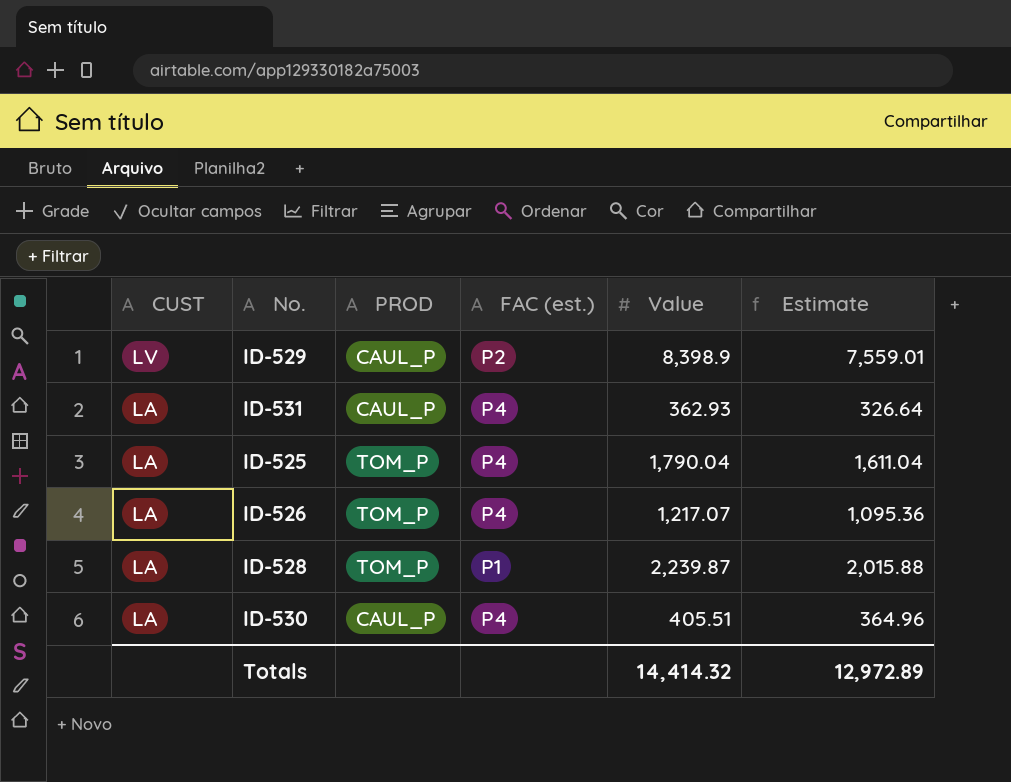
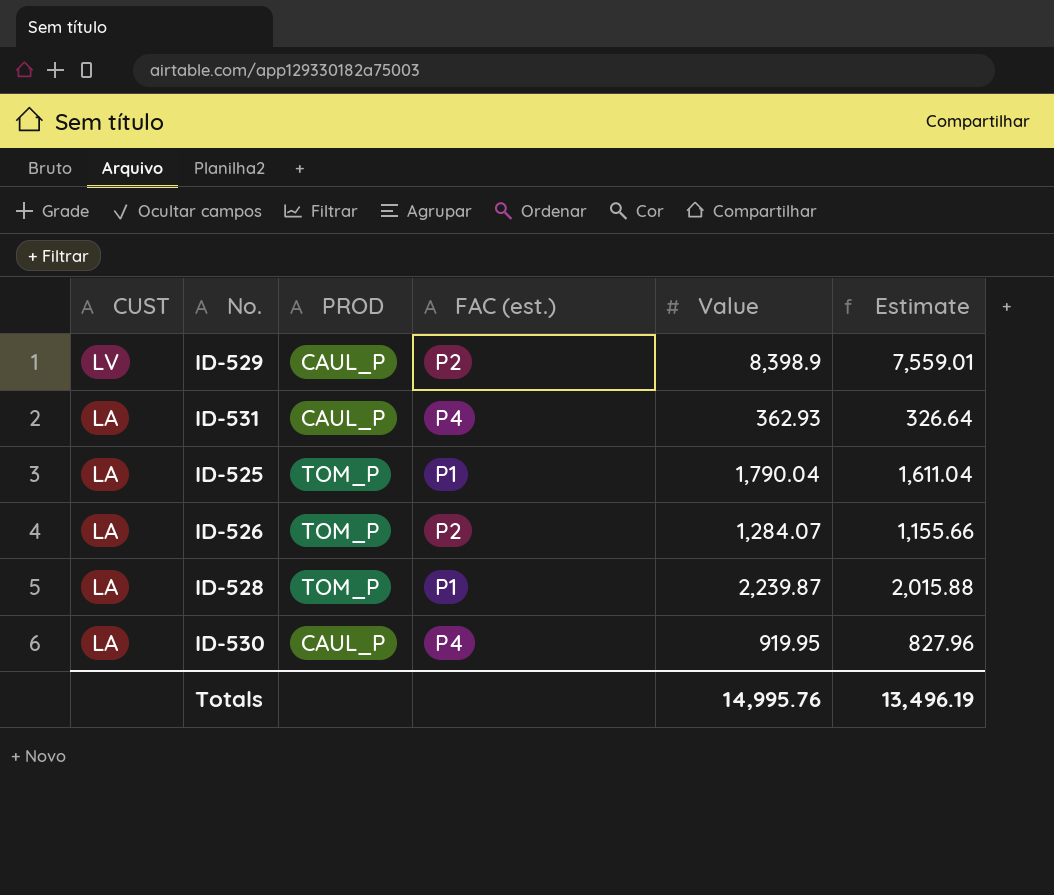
ID-525 | FAC (est.): P4 -> P1
ID-526 | FAC (est.): P4 -> P2
ID-526 | Value: 1,217.07 -> 1,284.07
ID-526 | Estimate: 1,095.36 -> 1,155.66
ID-530 | Value: 405.51 -> 919.95
ID-530 | Estimate: 364.96 -> 827.96
Totals | Value: 14,414.32 -> 14,995.76
Totals | Estimate: 12,972.89 -> 13,496.19

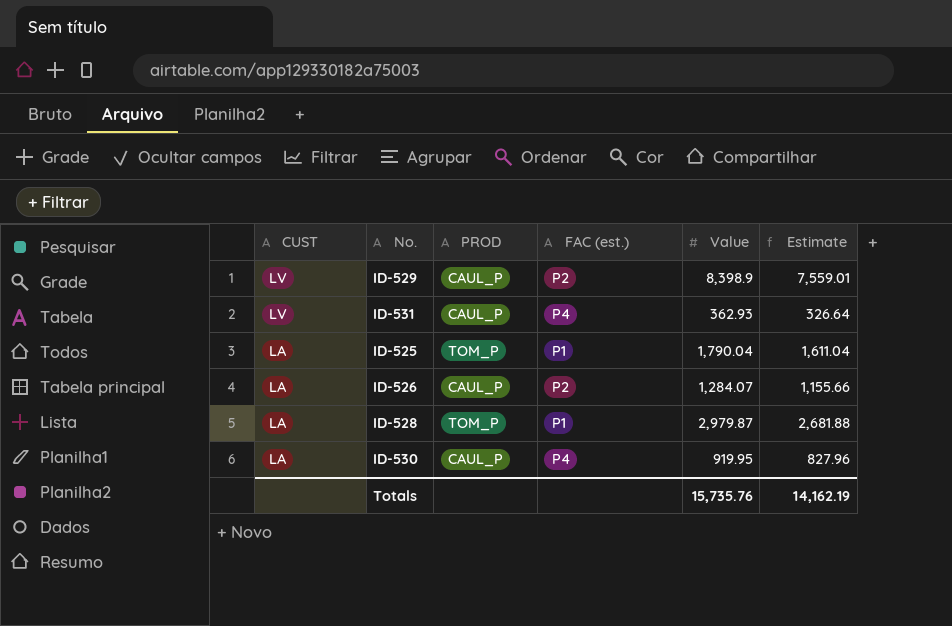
ID-531 | CUST: LA -> LV
ID-526 | PROD: TOM_P -> CAUL_P
ID-528 | Value: 2,239.87 -> 2,979.87
ID-528 | Estimate: 2,015.88 -> 2,681.88
Totals | Value: 14,995.76 -> 15,735.76
Totals | Estimate: 13,496.19 -> 14,162.19

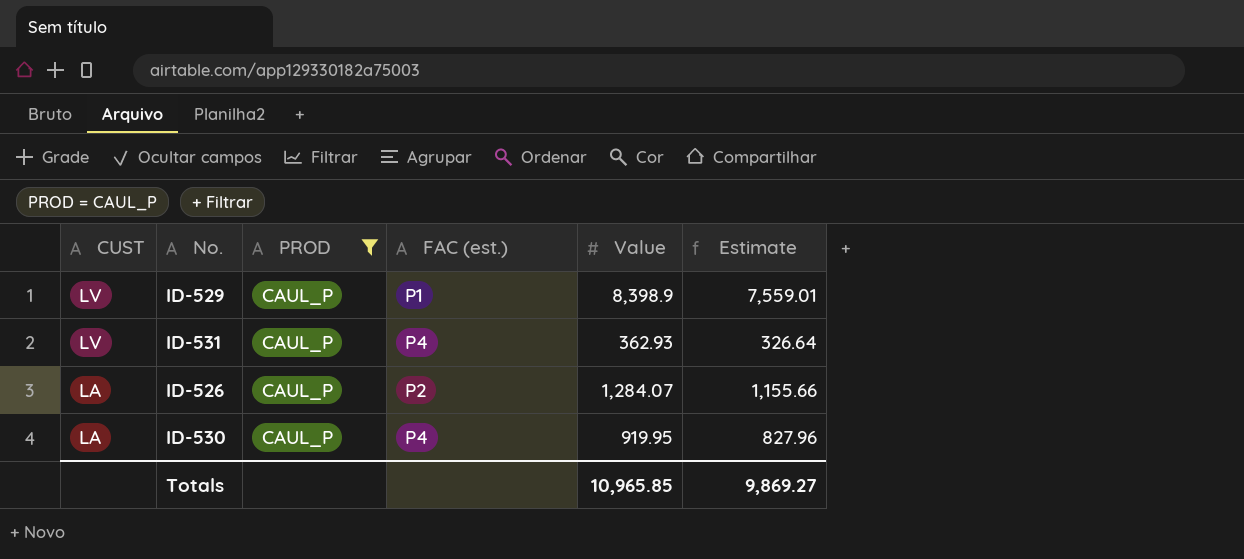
filter: none -> PROD = CAUL_P
ID-529 | FAC (est.): P2 -> P1
Totals | Value: 15,735.76 -> 10,965.85
Totals | Estimate: 14,162.19 -> 9,869.27

